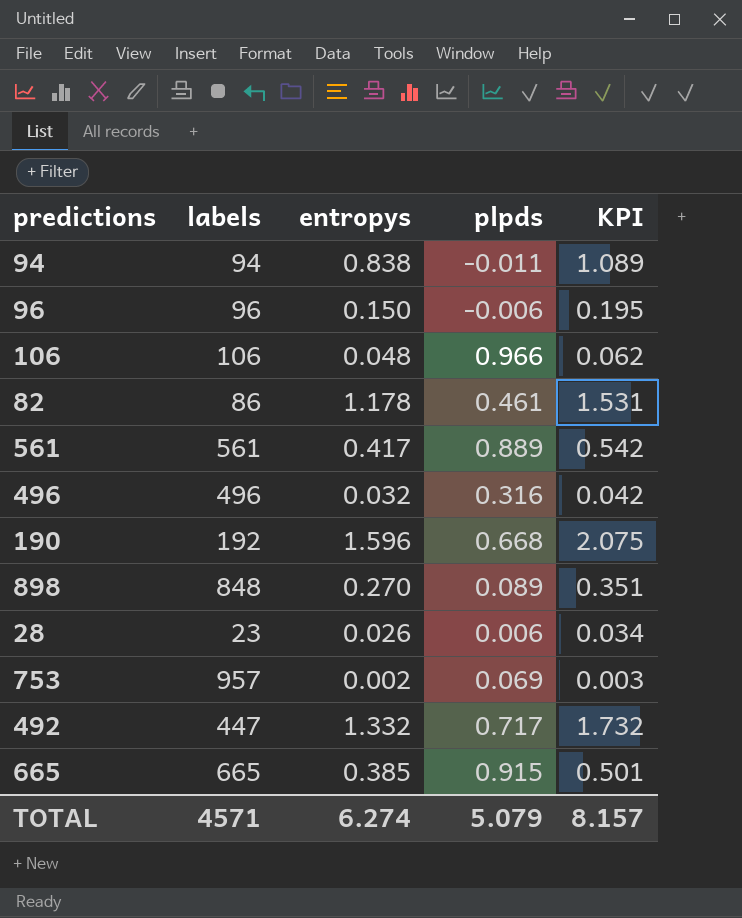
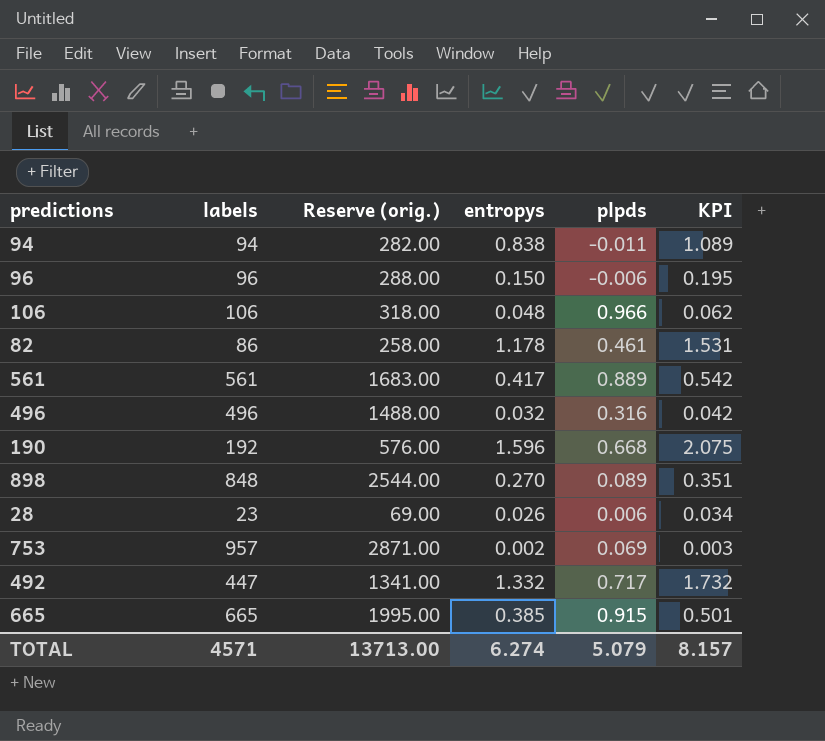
column Reserve (orig.) | formula: none -> [labels] * 3

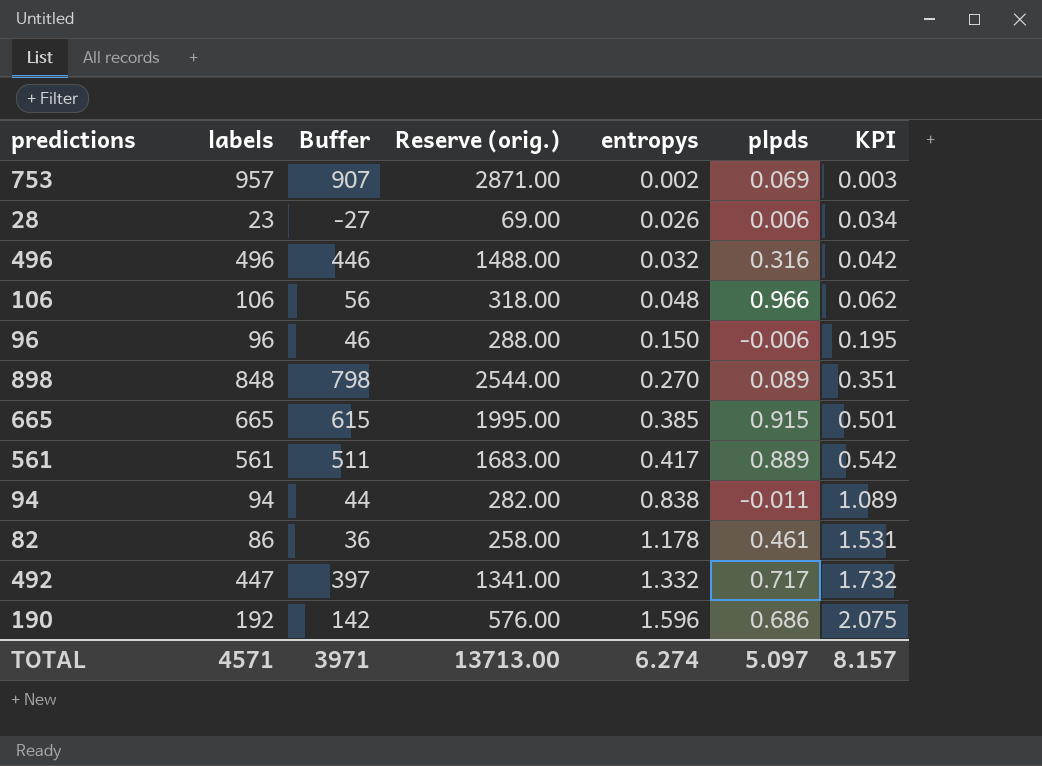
row order: none -> entropys ascending
column Buffer | formula: none -> [labels] - 50
190 | plpds: 0.668 -> 0.686
TOTAL | plpds: 5.079 -> 5.097

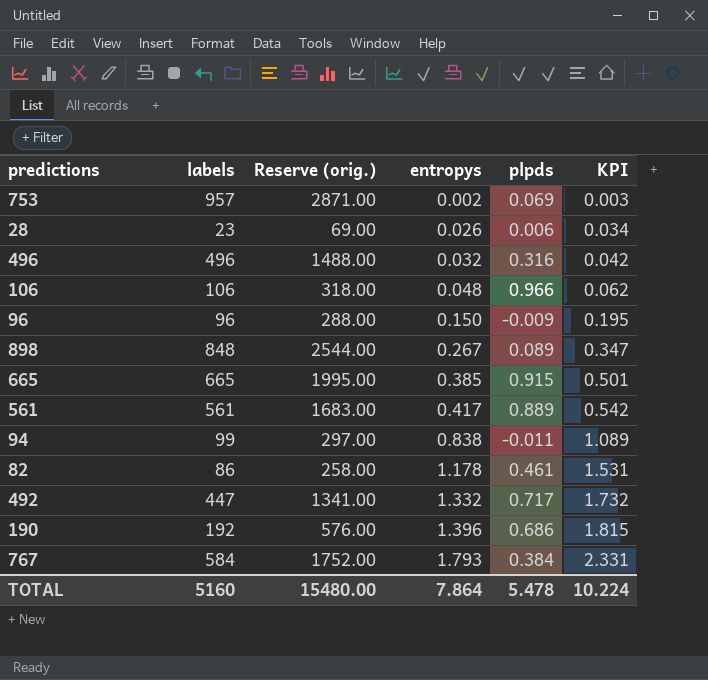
column Buffer | formula: [labels] - 50 -> none
96 | plpds: -0.006 -> -0.009
898 | entropys: 0.270 -> 0.267
898 | KPI: 0.351 -> 0.347
94 | labels: 94 -> 99
94 | Reserve (orig.): 282.00 -> 297.00
190 | entropys: 1.596 -> 1.396
190 | KPI: 2.075 -> 1.815
row 767: none -> 584 | 1752.00 | 1.793 | 0.384 | 2.331
TOTAL | labels: 4571 -> 5160
TOTAL | Reserve (orig.): 13713.00 -> 15480.00
TOTAL | entropys: 6.274 -> 7.864
TOTAL | plpds: 5.097 -> 5.478
TOTAL | KPI: 8.157 -> 10.224

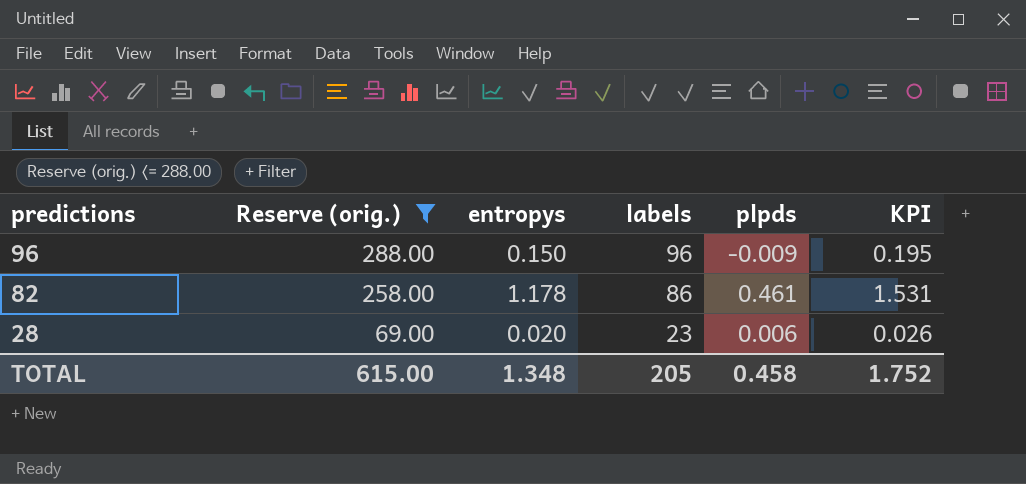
filter: none -> Reserve (orig.) <= 288.00
row order: entropys ascending -> predictions descending
column labels | position: 2 -> 4
28 | entropys: 0.026 -> 0.020
28 | KPI: 0.034 -> 0.026
TOTAL | Reserve (orig.): 15480.00 -> 615.00
TOTAL | entropys: 7.864 -> 1.348
TOTAL | labels: 5160 -> 205
TOTAL | plpds: 5.478 -> 0.458
TOTAL | KPI: 10.224 -> 1.752

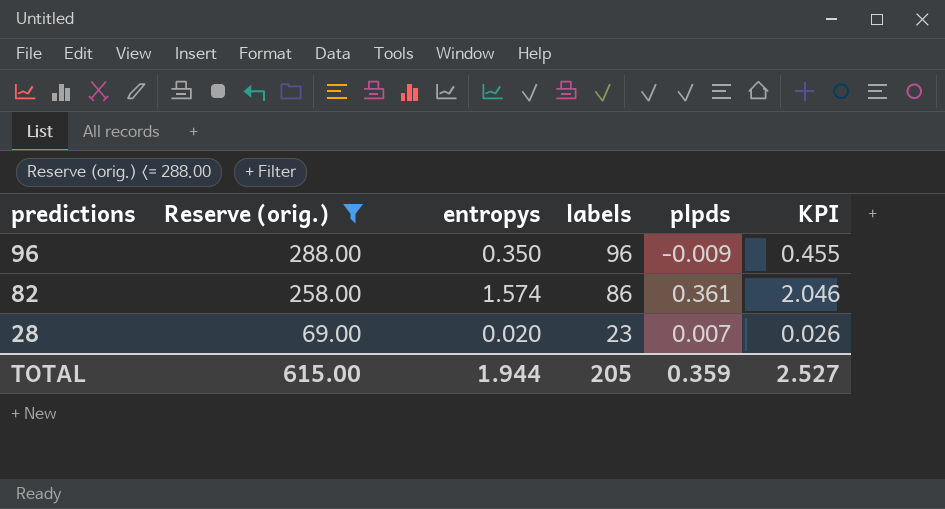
96 | entropys: 0.150 -> 0.350
96 | KPI: 0.195 -> 0.455
82 | entropys: 1.178 -> 1.574
82 | plpds: 0.461 -> 0.361
82 | KPI: 1.531 -> 2.046
28 | plpds: 0.006 -> 0.007
TOTAL | entropys: 1.348 -> 1.944
TOTAL | plpds: 0.458 -> 0.359
TOTAL | KPI: 1.752 -> 2.527

